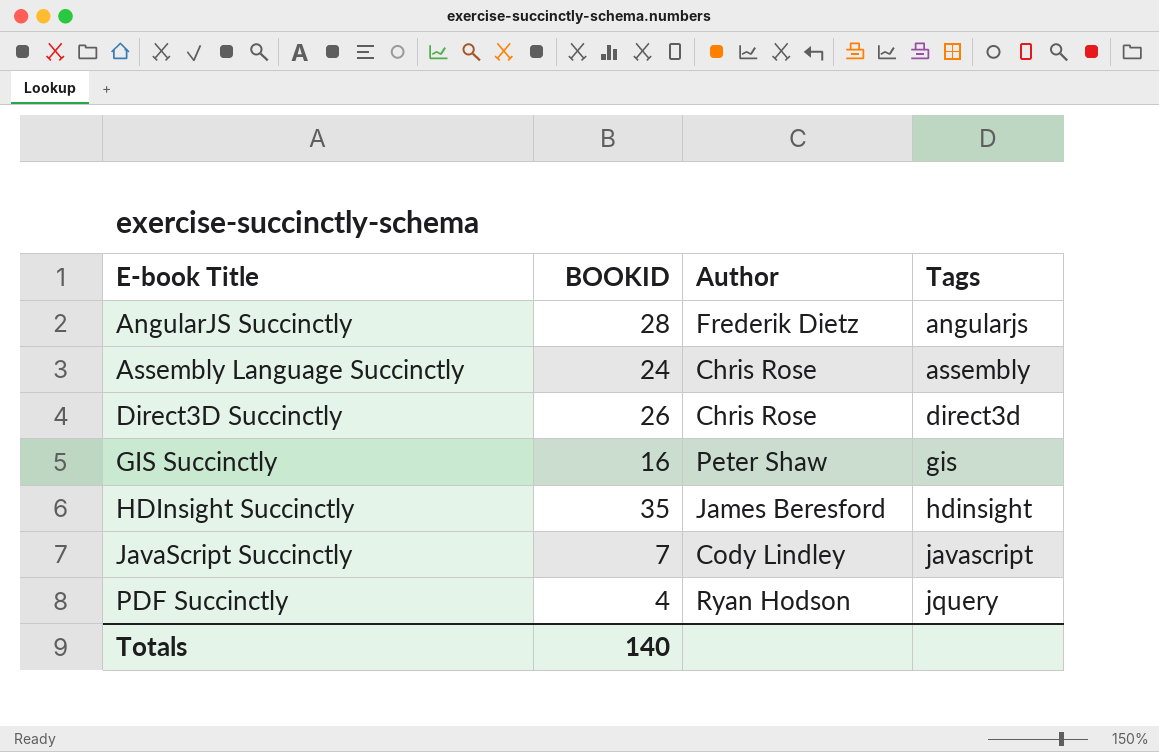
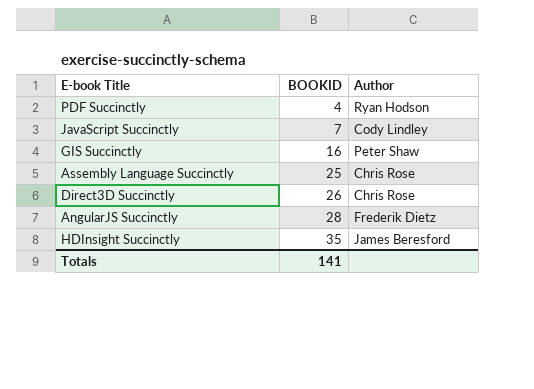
row order: E-book Title ascending -> BOOKID ascending
column Tags | position: 4 -> none
Assembly Language Succinctly | BOOKID: 24 -> 25
Totals | BOOKID: 140 -> 141

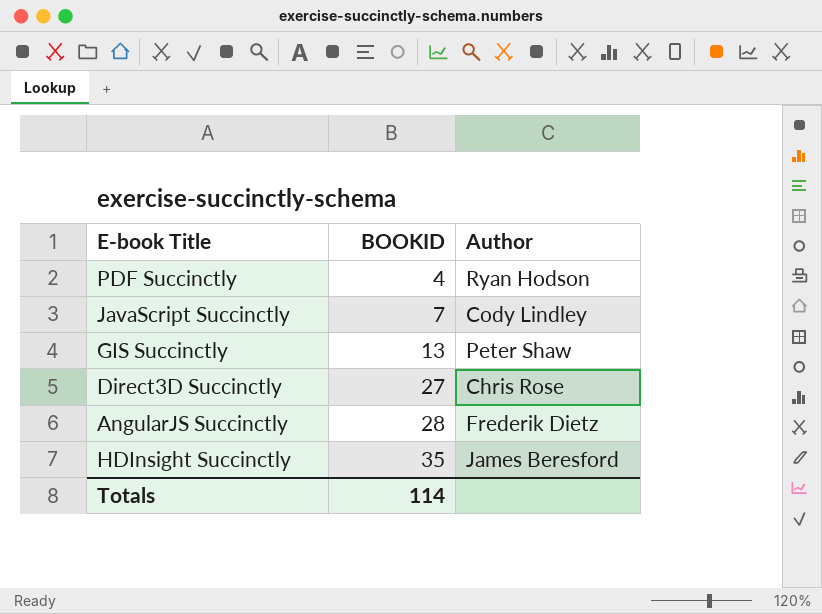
row Assembly Language Succinctly: 25 | Chris Rose -> none
GIS Succinctly | BOOKID: 16 -> 13
Direct3D Succinctly | BOOKID: 26 -> 27
Totals | BOOKID: 141 -> 114

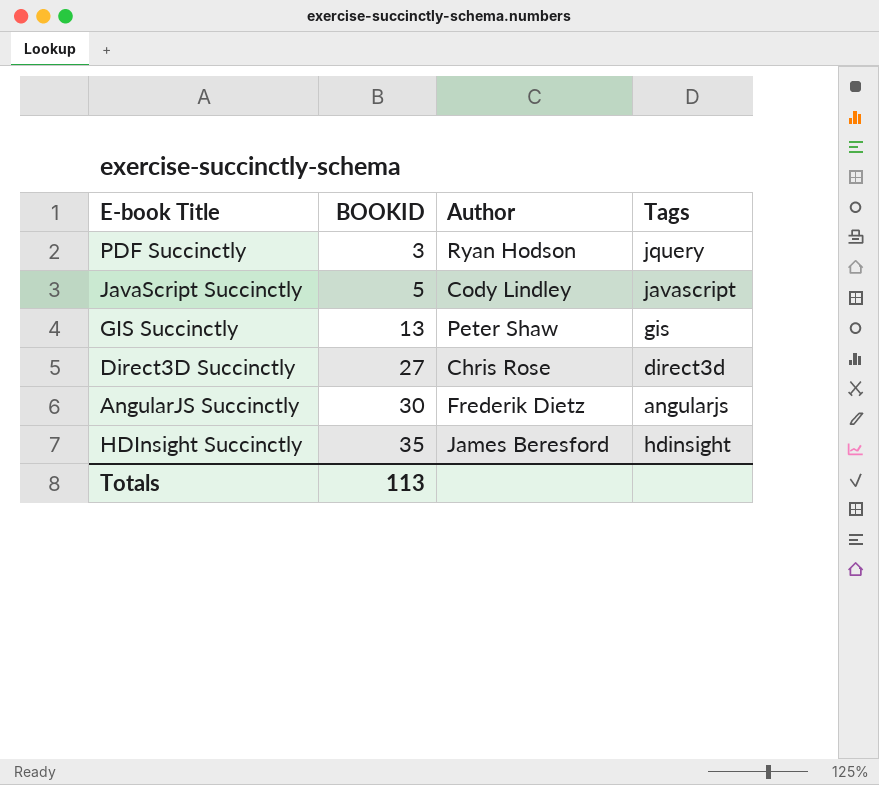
column Tags | position: none -> 4
PDF Succinctly | BOOKID: 4 -> 3
JavaScript Succinctly | BOOKID: 7 -> 5
AngularJS Succinctly | BOOKID: 28 -> 30
Totals | BOOKID: 114 -> 113

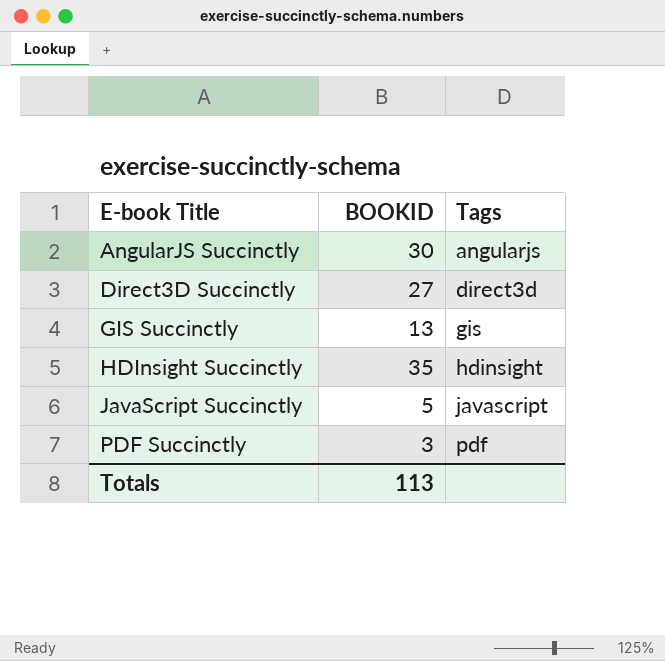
row order: BOOKID ascending -> E-book Title ascending
column Author | position: 3 -> none
PDF Succinctly | Tags: jquery -> pdf

